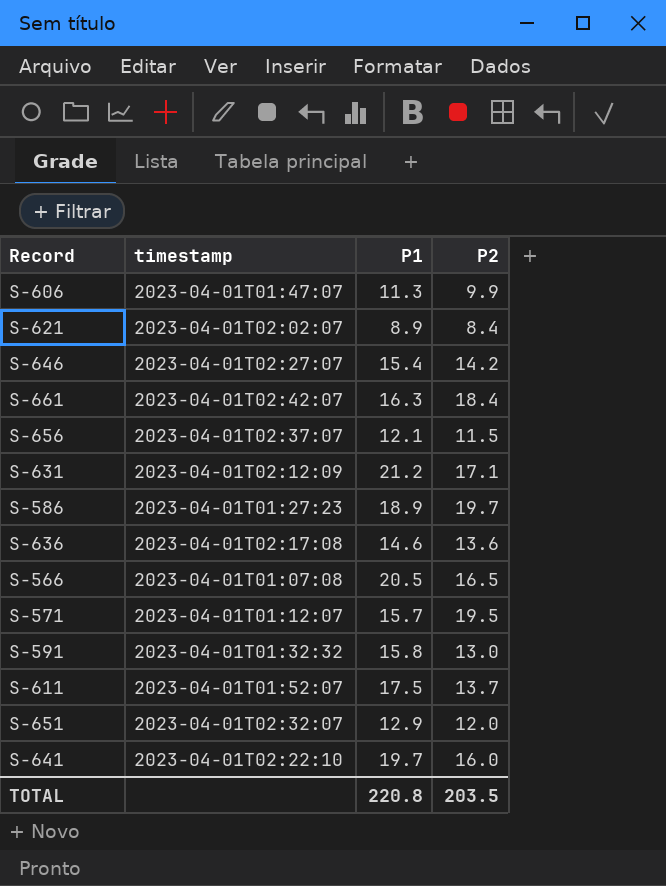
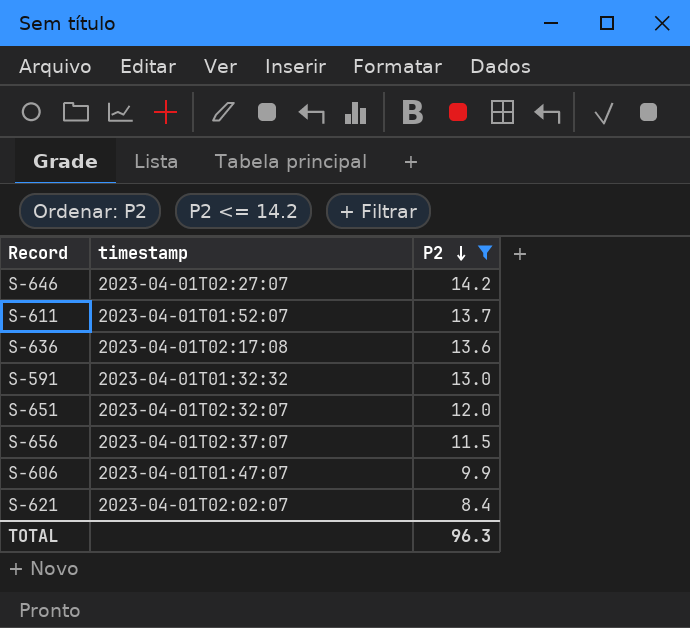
filter: none -> P2 <= 14.2
row order: none -> P2 descending
column P1 | position: 3 -> none
TOTAL | P2: 203.5 -> 96.3

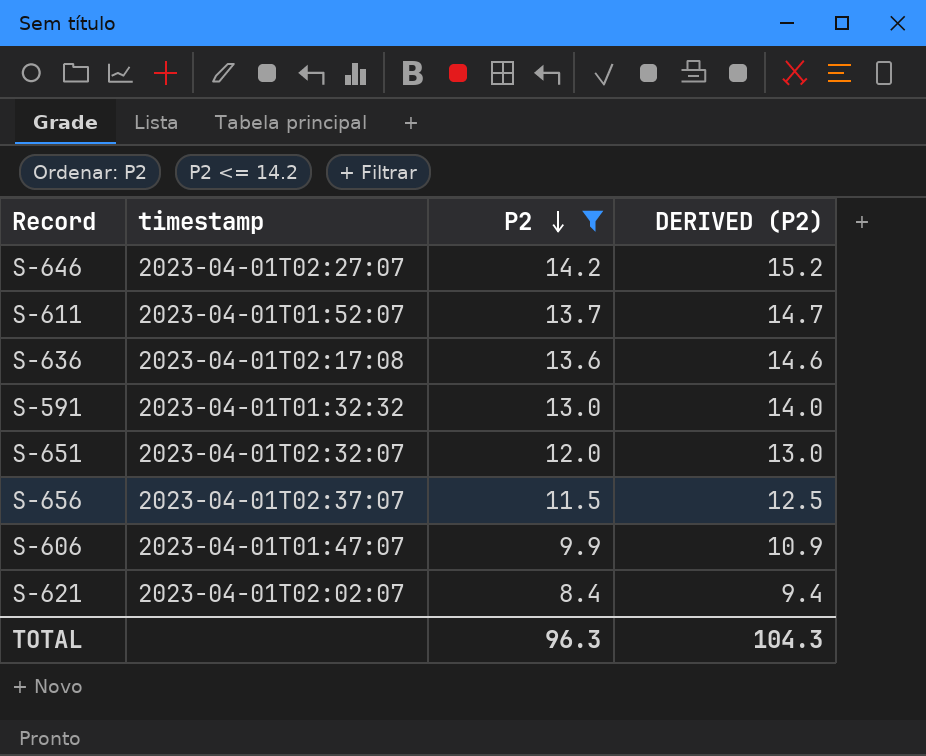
column DERIVED (P2) | formula: none -> [P2] + 1

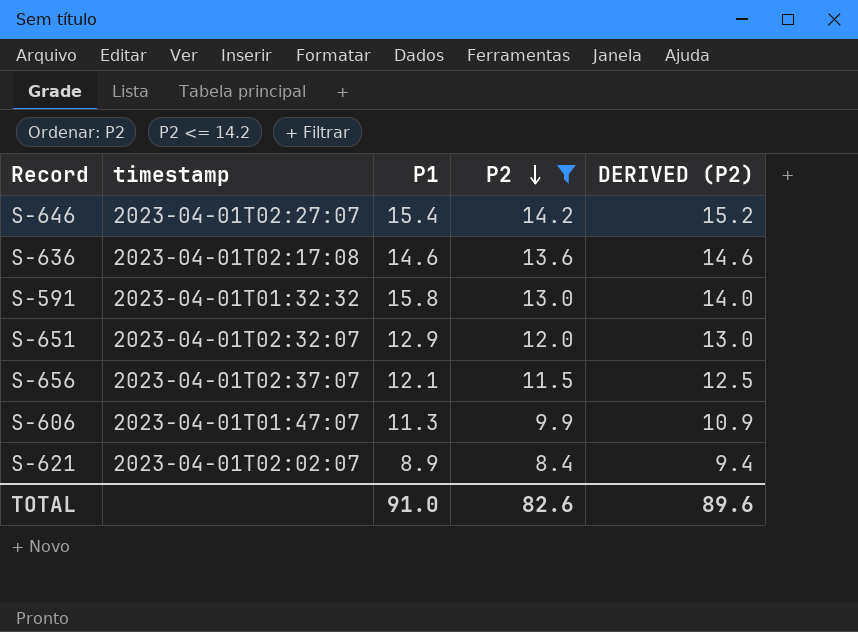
column P1 | position: none -> 3
row S-611: 2023-04-01T01:52:07 | 13.7 | 14.7 -> none
TOTAL | P2: 96.3 -> 82.6
TOTAL | DERIVED (P2): 104.3 -> 89.6

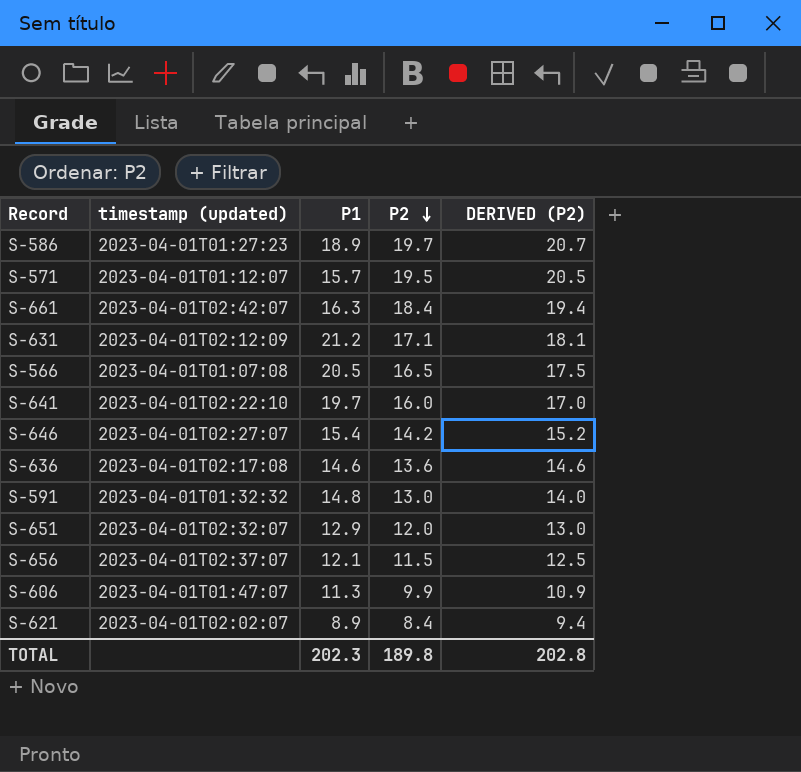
filter: P2 <= 14.2 -> none
column name: timestamp -> timestamp (updated)
S-591 | P1: 15.8 -> 14.8
TOTAL | P1: 91.0 -> 202.3
TOTAL | P2: 82.6 -> 189.8
TOTAL | DERIVED (P2): 89.6 -> 202.8

